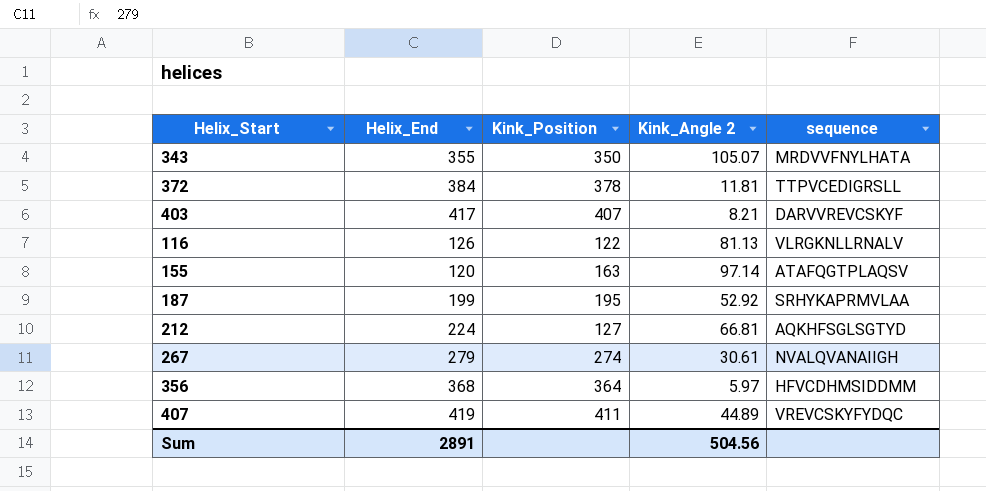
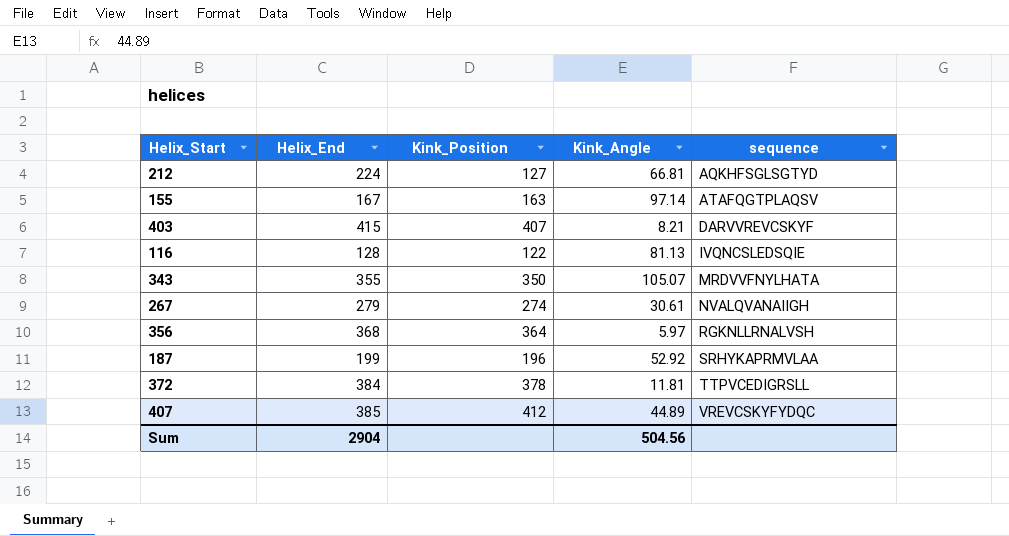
row order: none -> sequence ascending
column name: Kink_Angle 2 -> Kink_Angle
155 | Helix_End: 120 -> 167
403 | Helix_End: 417 -> 415
116 | Helix_End: 126 -> 128
116 | sequence: VLRGKNLLRNALV -> IVQNCSLEDSQIE
356 | sequence: HFVCDHMSIDDMM -> RGKNLLRNALVSH
187 | Kink_Position: 195 -> 196
407 | Helix_End: 419 -> 385
407 | Kink_Position: 411 -> 412
Sum | Helix_End: 2891 -> 2904

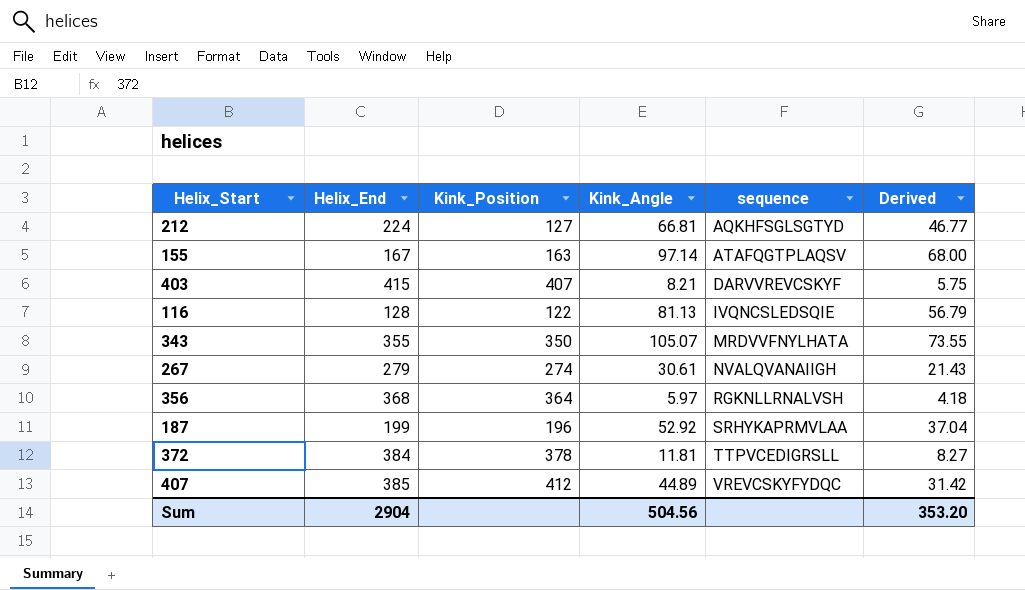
column Derived | formula: none -> [Kink_Angle] * 0.7

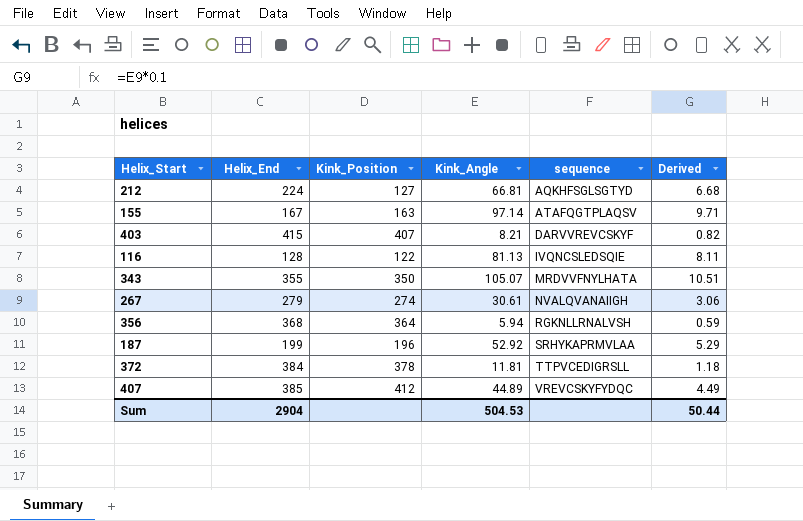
column Derived | formula: [Kink_Angle] * 0.7 -> [Kink_Angle] * 0.1
356 | Kink_Angle: 5.97 -> 5.94
Sum | Kink_Angle: 504.56 -> 504.53
Sum | Derived: 353.20 -> 50.44

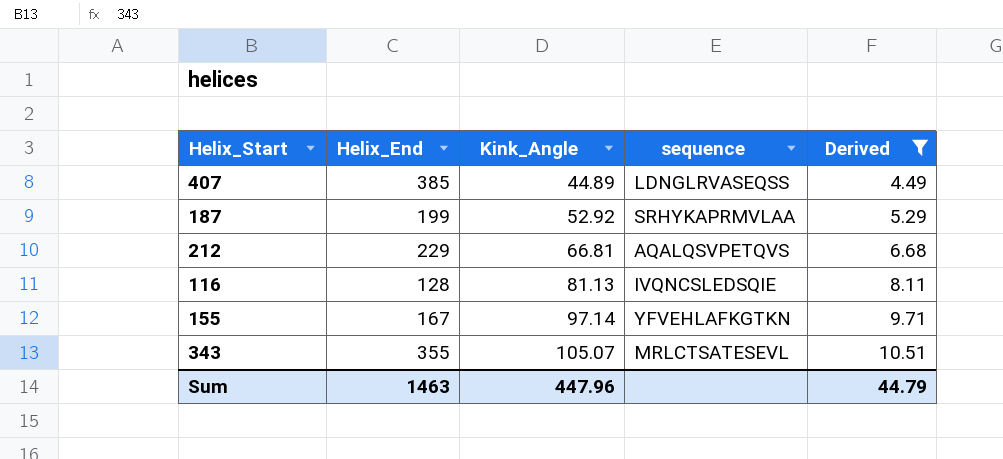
filter: none -> Derived >= 4.49
row order: sequence ascending -> Kink_Angle ascending
column Kink_Position | position: 3 -> none
407 | sequence: VREVCSKYFYDQC -> LDNGLRVASEQSS
212 | Helix_End: 224 -> 229
212 | sequence: AQKHFSGLSGTYD -> AQALQSVPETQVS
155 | sequence: ATAFQGTPLAQSV -> YFVEHLAFKGTKN
343 | sequence: MRDVVFNYLHATA -> MRLCTSATESEVL
Sum | Helix_End: 2904 -> 1463
Sum | Kink_Angle: 504.53 -> 447.96
Sum | Derived: 50.44 -> 44.79

